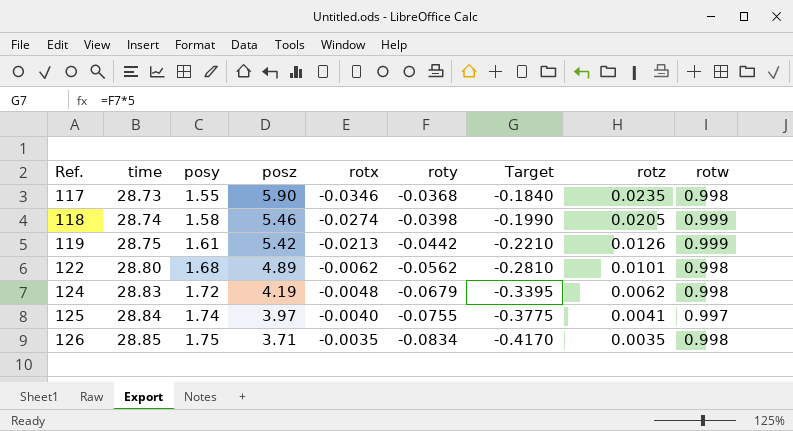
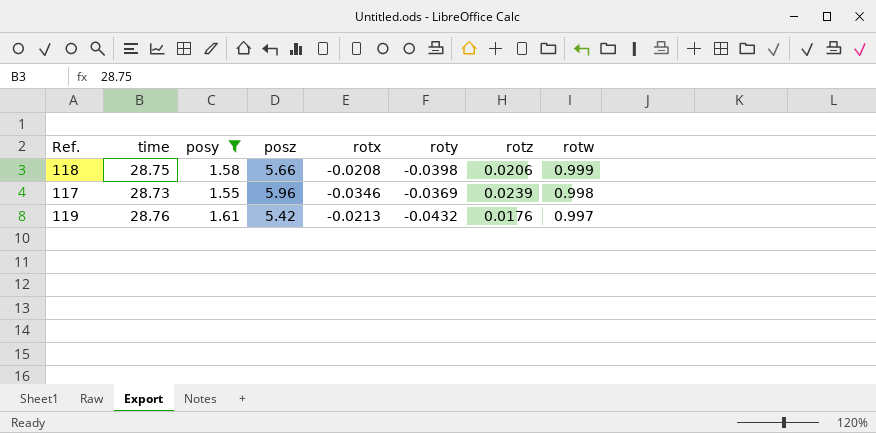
filter: none -> posy <= 1.61
row order: Ref. ascending -> rotw descending
column Target | formula: [roty] * 5 -> none
118 | time: 28.74 -> 28.75
118 | posz: 5.46 -> 5.66
118 | rotx: -0.0274 -> -0.0208
118 | rotz: 0.0205 -> 0.0206
117 | posz: 5.90 -> 5.96
117 | roty: -0.0368 -> -0.0369
117 | rotz: 0.0235 -> 0.0239
119 | time: 28.75 -> 28.76
119 | roty: -0.0442 -> -0.0432
119 | rotz: 0.0126 -> 0.0176
119 | rotw: 0.999 -> 0.997

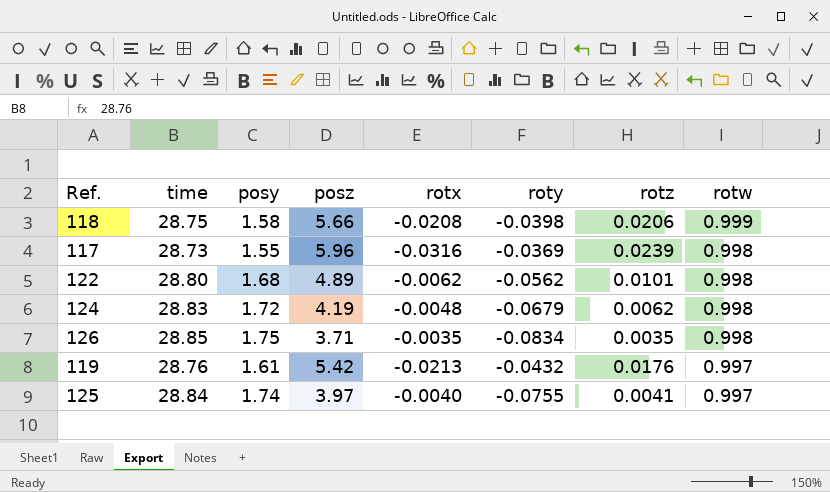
filter: posy <= 1.61 -> none
117 | rotx: -0.0346 -> -0.0316

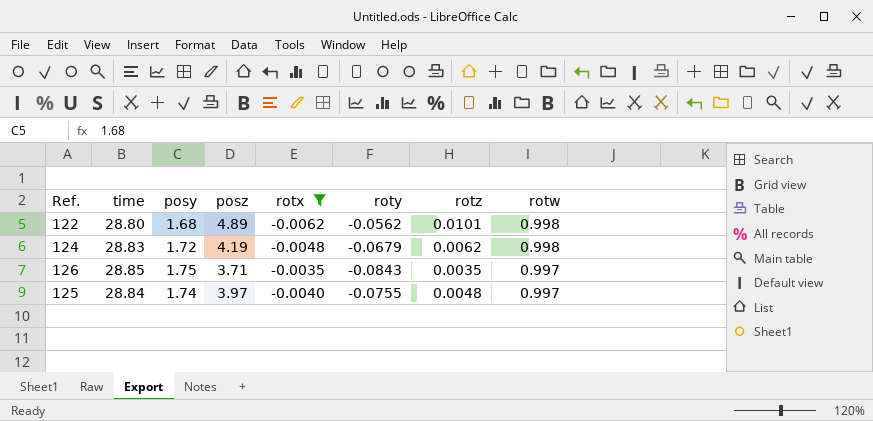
filter: none -> rotx >= -0.0062
126 | roty: -0.0834 -> -0.0843
126 | rotw: 0.998 -> 0.997
125 | rotz: 0.0041 -> 0.0048

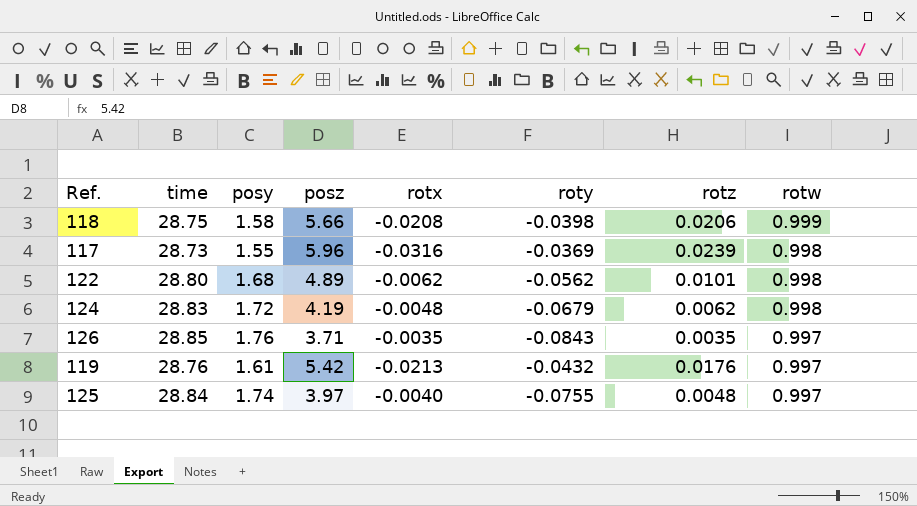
filter: rotx >= -0.0062 -> none
126 | posy: 1.75 -> 1.76

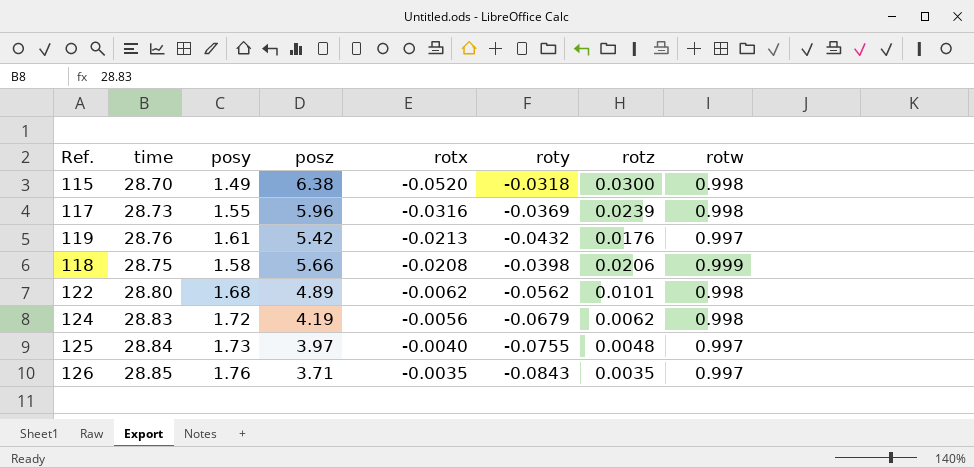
row order: rotw descending -> rotx ascending
row 115: none -> 28.70 | 1.49 | 6.38 | -0.0520 | -0.0318 | 0.0300 | 0.998
124 | rotx: -0.0048 -> -0.0056
125 | posy: 1.74 -> 1.73

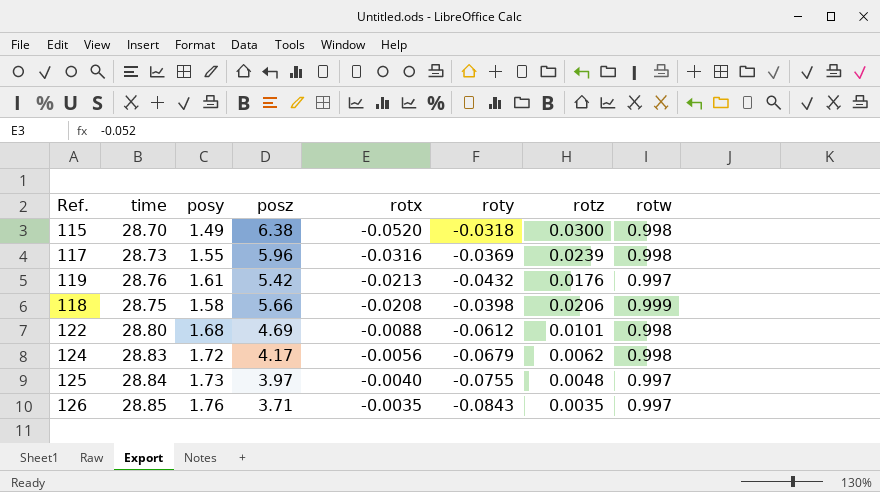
122 | posz: 4.89 -> 4.69
122 | rotx: -0.0062 -> -0.0088
122 | roty: -0.0562 -> -0.0612
124 | posz: 4.19 -> 4.17

